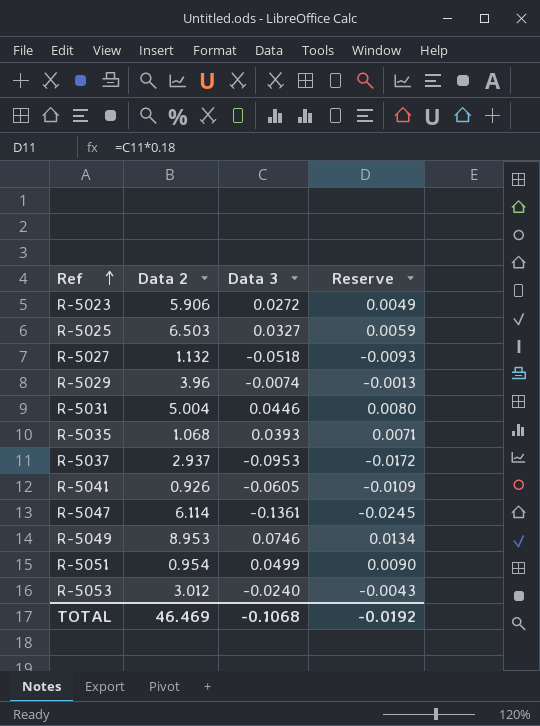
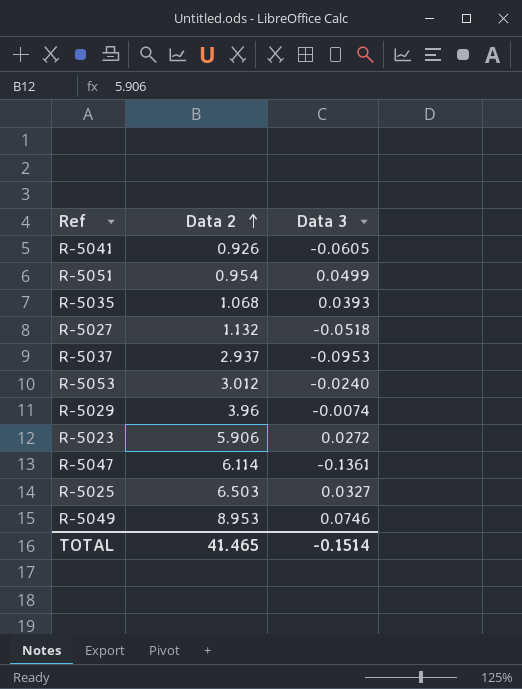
row order: Ref ascending -> Data 2 ascending
column Reserve | formula: [Data 3] * 0.18 -> none
row R-5031: 5.004 | 0.0446 | 0.0080 -> none
TOTAL | Data 2: 46.469 -> 41.465
TOTAL | Data 3: -0.1068 -> -0.1514

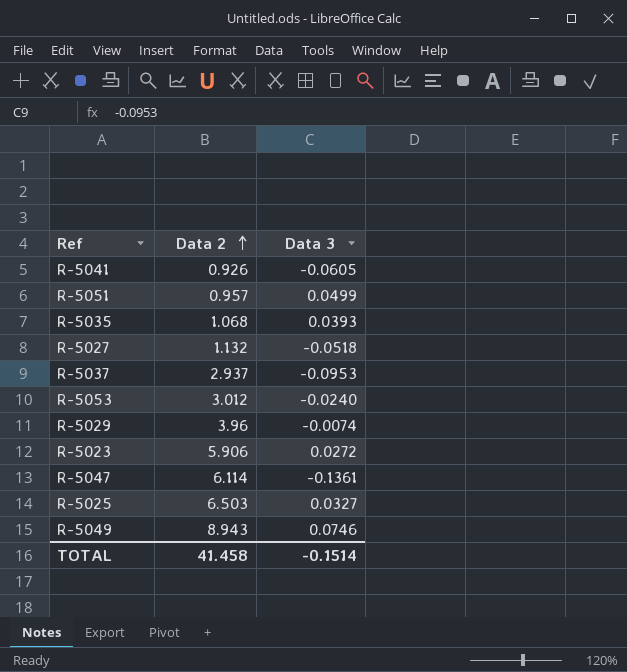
R-5051 | Data 2: 0.954 -> 0.957
R-5049 | Data 2: 8.953 -> 8.943
TOTAL | Data 2: 41.465 -> 41.458

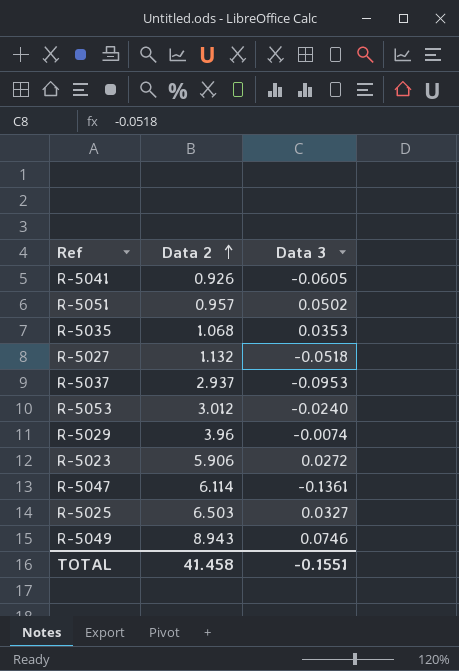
R-5051 | Data 3: 0.0499 -> 0.0502
R-5035 | Data 3: 0.0393 -> 0.0353
TOTAL | Data 3: -0.1514 -> -0.1551

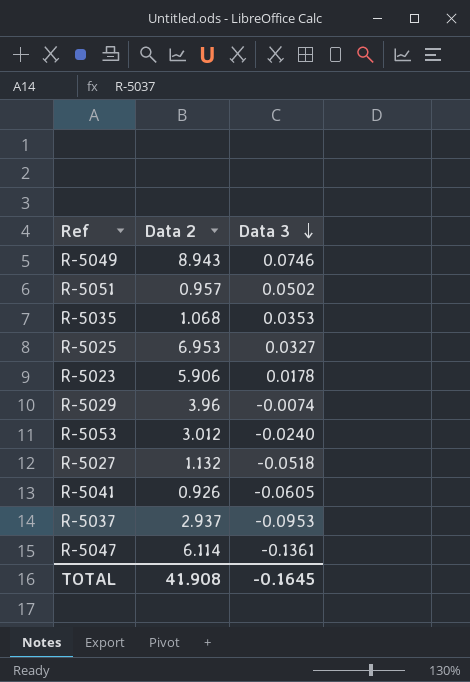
row order: Data 2 ascending -> Data 3 descending
R-5025 | Data 2: 6.503 -> 6.953
R-5023 | Data 3: 0.0272 -> 0.0178
TOTAL | Data 2: 41.458 -> 41.908
TOTAL | Data 3: -0.1551 -> -0.1645

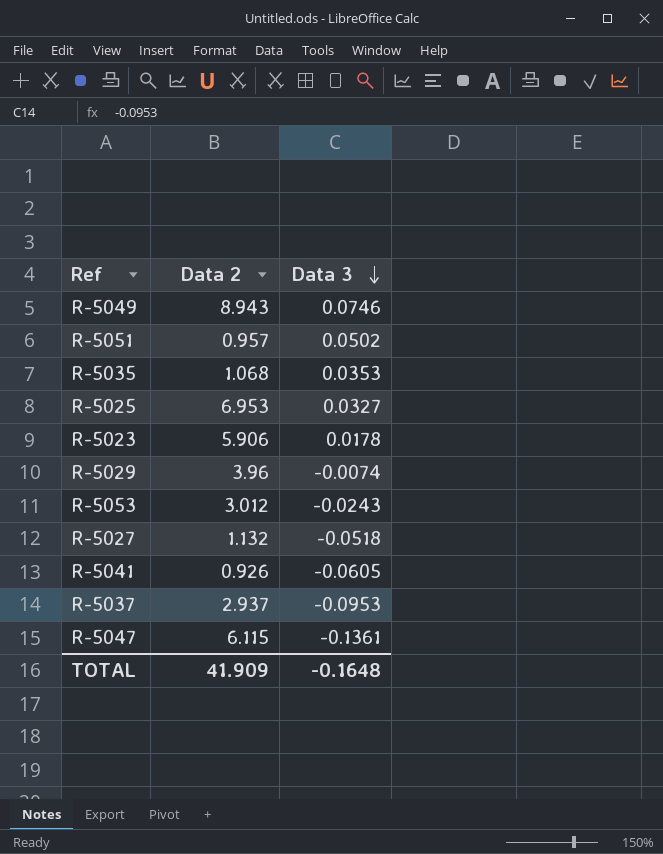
R-5053 | Data 3: -0.0240 -> -0.0243
R-5047 | Data 2: 6.114 -> 6.115
TOTAL | Data 2: 41.908 -> 41.909
TOTAL | Data 3: -0.1645 -> -0.1648

